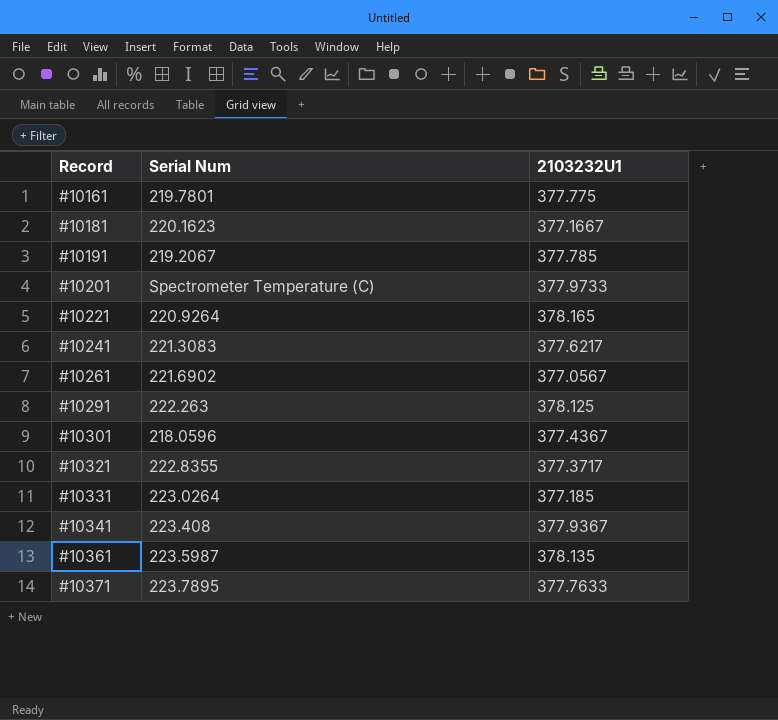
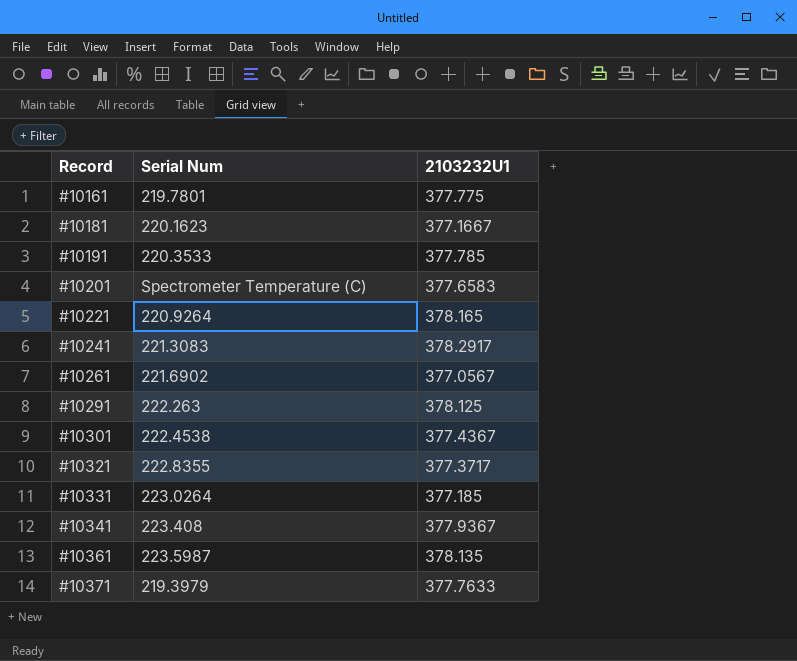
#10191 | Serial Num: 219.2067 -> 220.3533
#10201 | 2103232U1: 377.9733 -> 377.6583
#10241 | 2103232U1: 377.6217 -> 378.2917
#10301 | Serial Num: 218.0596 -> 222.4538
#10371 | Serial Num: 223.7895 -> 219.3979

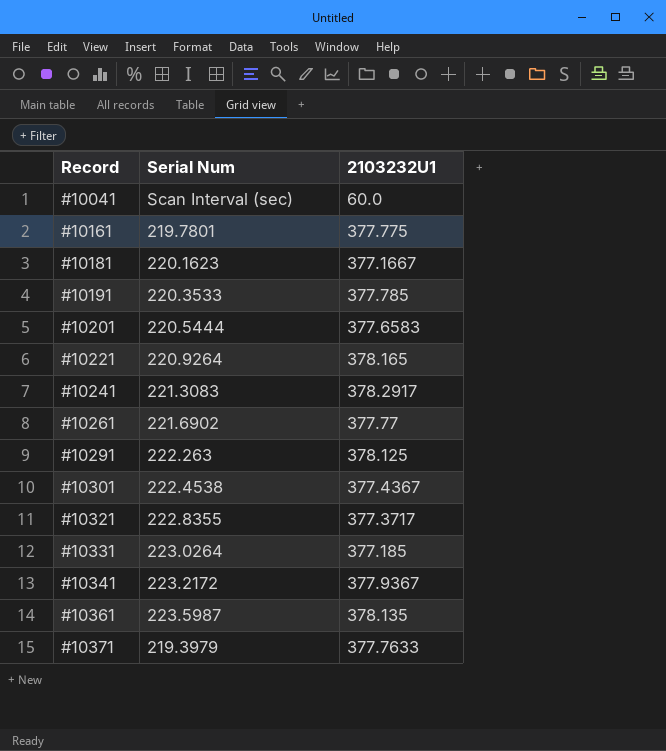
row #10041: none -> Scan Interval (sec) | 60.0
#10201 | Serial Num: Spectrometer Temperature (C) -> 220.5444
#10261 | 2103232U1: 377.0567 -> 377.77
#10341 | Serial Num: 223.408 -> 223.2172

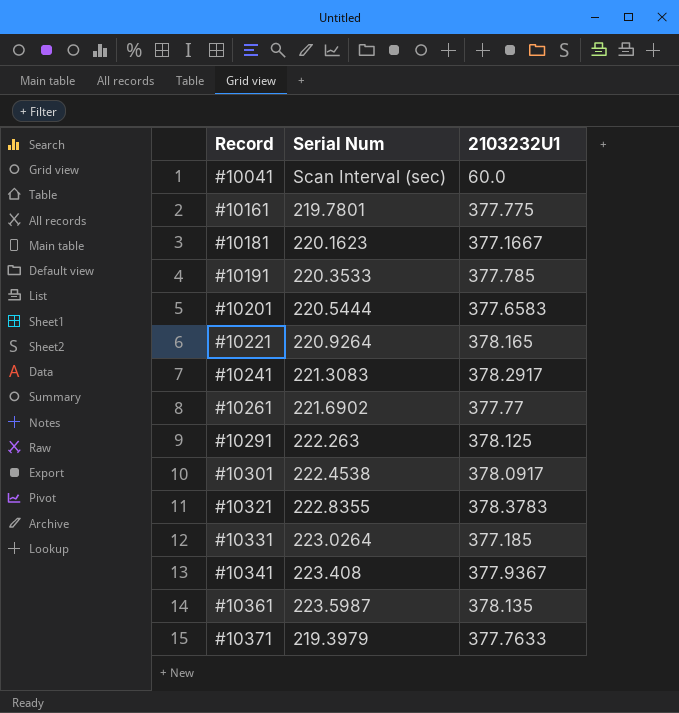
#10301 | 2103232U1: 377.4367 -> 378.0917
#10321 | 2103232U1: 377.3717 -> 378.3783
#10341 | Serial Num: 223.2172 -> 223.408

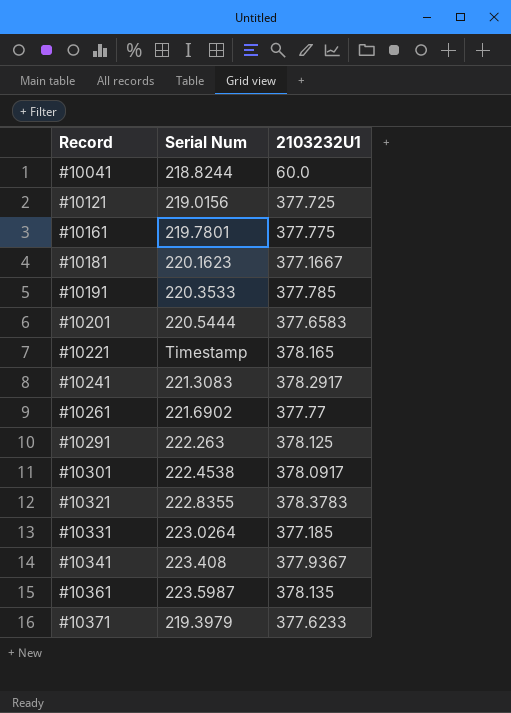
#10041 | Serial Num: Scan Interval (sec) -> 218.8244
row #10121: none -> 219.0156 | 377.725
#10221 | Serial Num: 220.9264 -> Timestamp
#10371 | 2103232U1: 377.7633 -> 377.6233

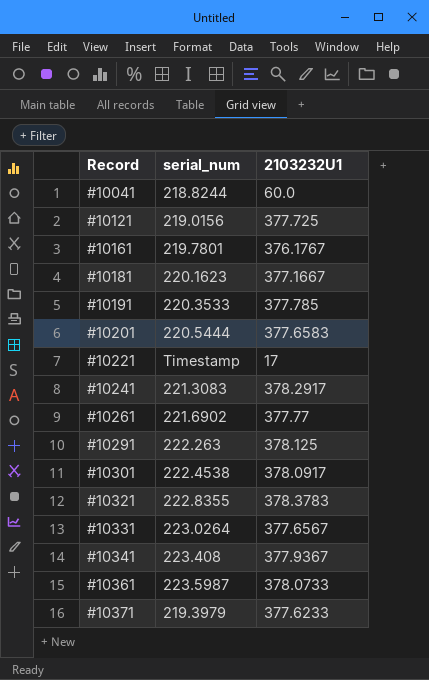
column name: Serial Num -> serial_num
#10161 | 2103232U1: 377.775 -> 376.1767
#10221 | 2103232U1: 378.165 -> 17
#10331 | 2103232U1: 377.185 -> 377.6567
#10361 | 2103232U1: 378.135 -> 378.0733

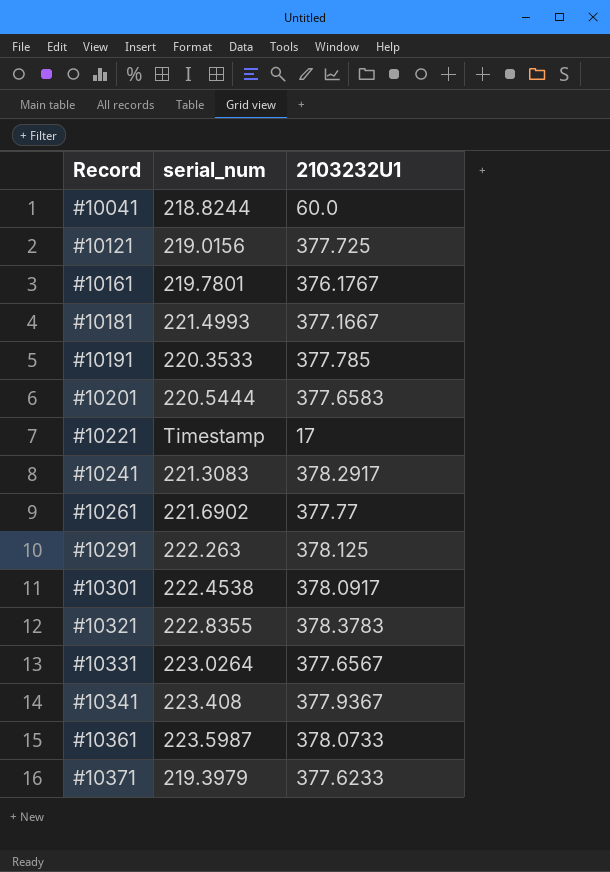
#10181 | serial_num: 220.1623 -> 221.4993

